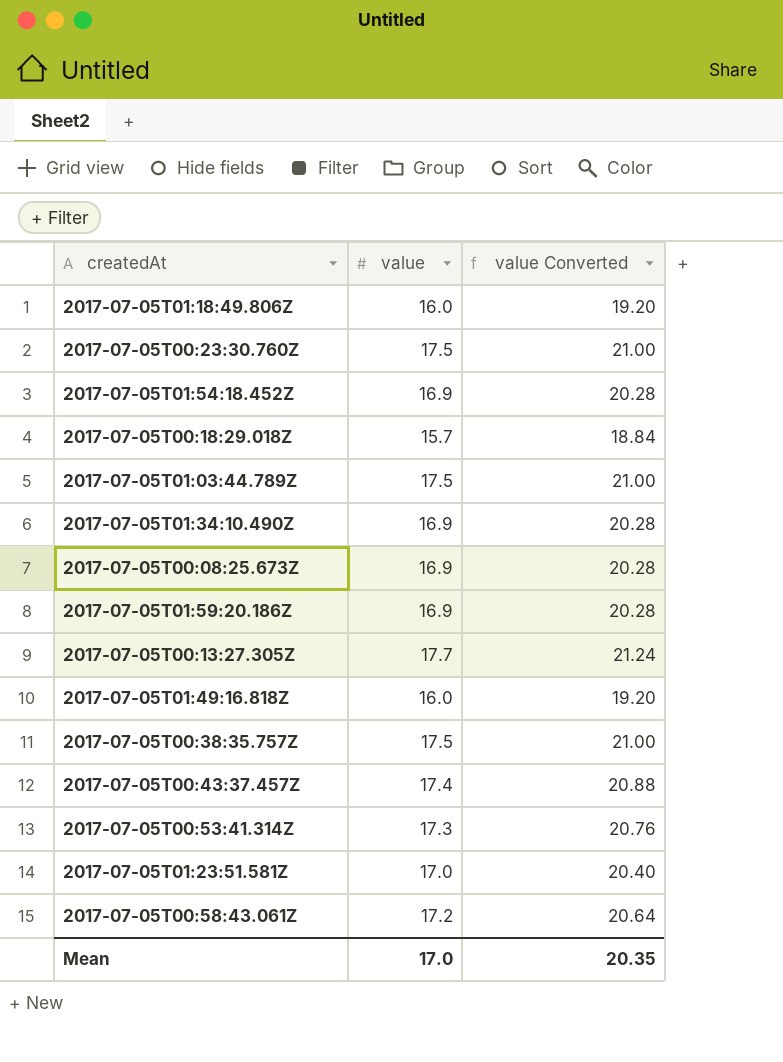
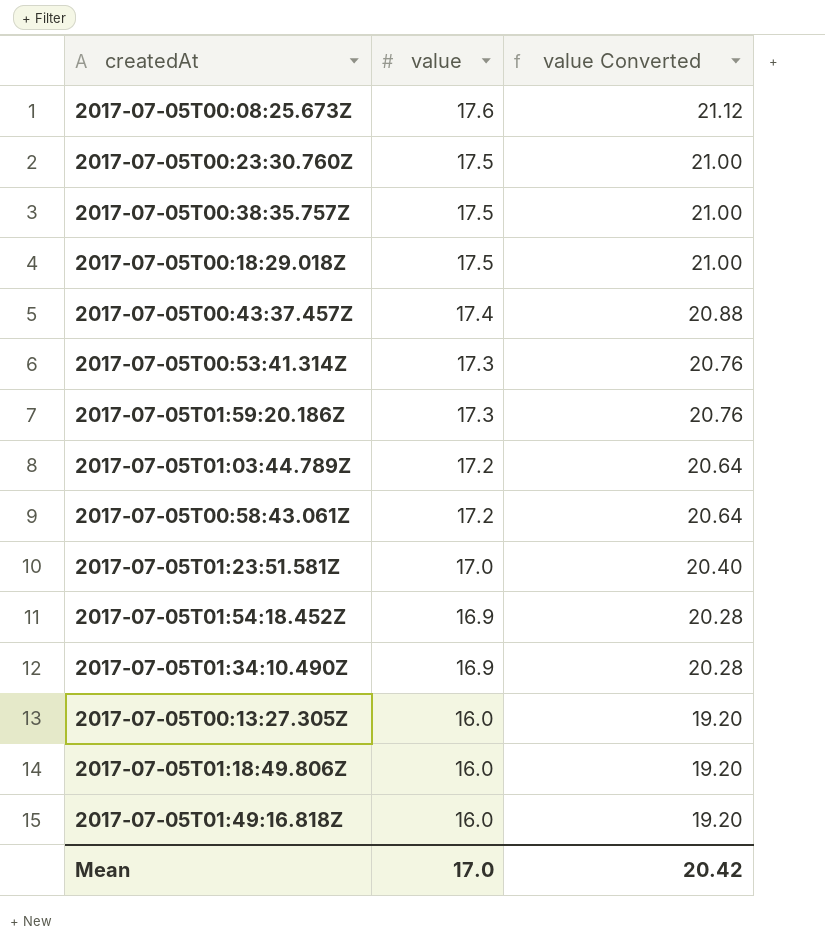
row order: none -> value descending
2017-07-05T00:08:25.673Z | value: 16.9 -> 17.6
2017-07-05T00:08:25.673Z | value Converted: 20.28 -> 21.12
2017-07-05T00:18:29.018Z | value: 15.7 -> 17.5
2017-07-05T00:18:29.018Z | value Converted: 18.84 -> 21.00
2017-07-05T01:59:20.186Z | value: 16.9 -> 17.3
2017-07-05T01:59:20.186Z | value Converted: 20.28 -> 20.76
2017-07-05T01:03:44.789Z | value: 17.5 -> 17.2
2017-07-05T01:03:44.789Z | value Converted: 21.00 -> 20.64
2017-07-05T00:13:27.305Z | value: 17.7 -> 16.0
2017-07-05T00:13:27.305Z | value Converted: 21.24 -> 19.20
Mean | value Converted: 20.35 -> 20.42

